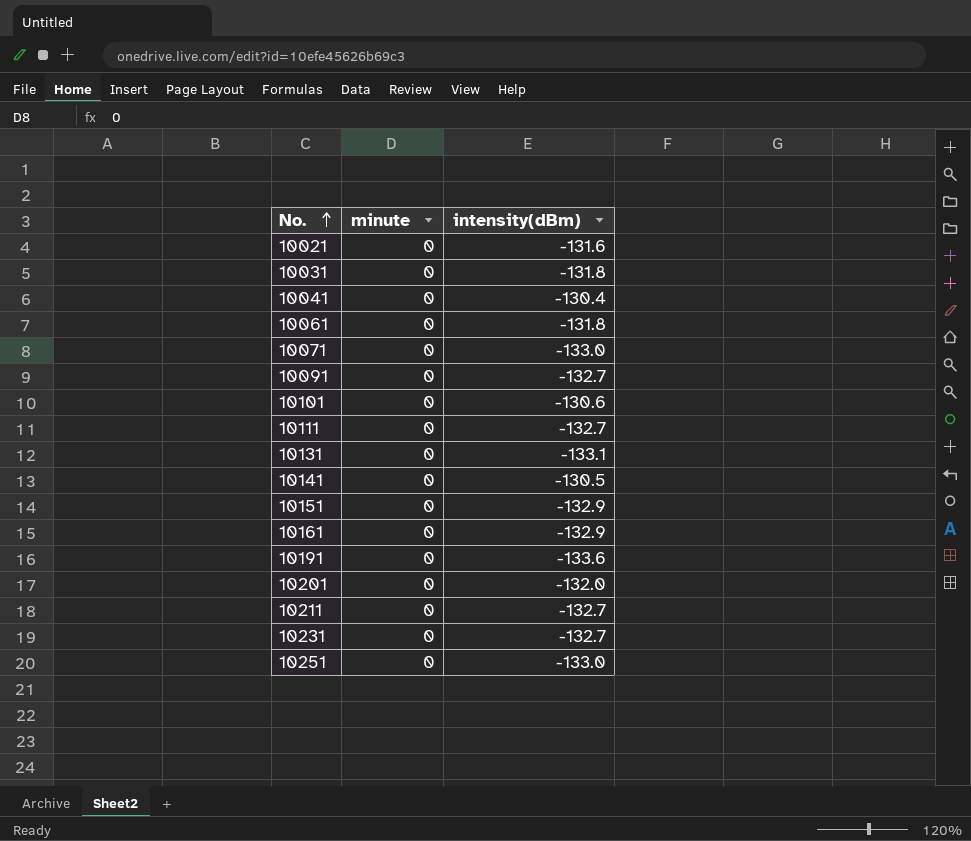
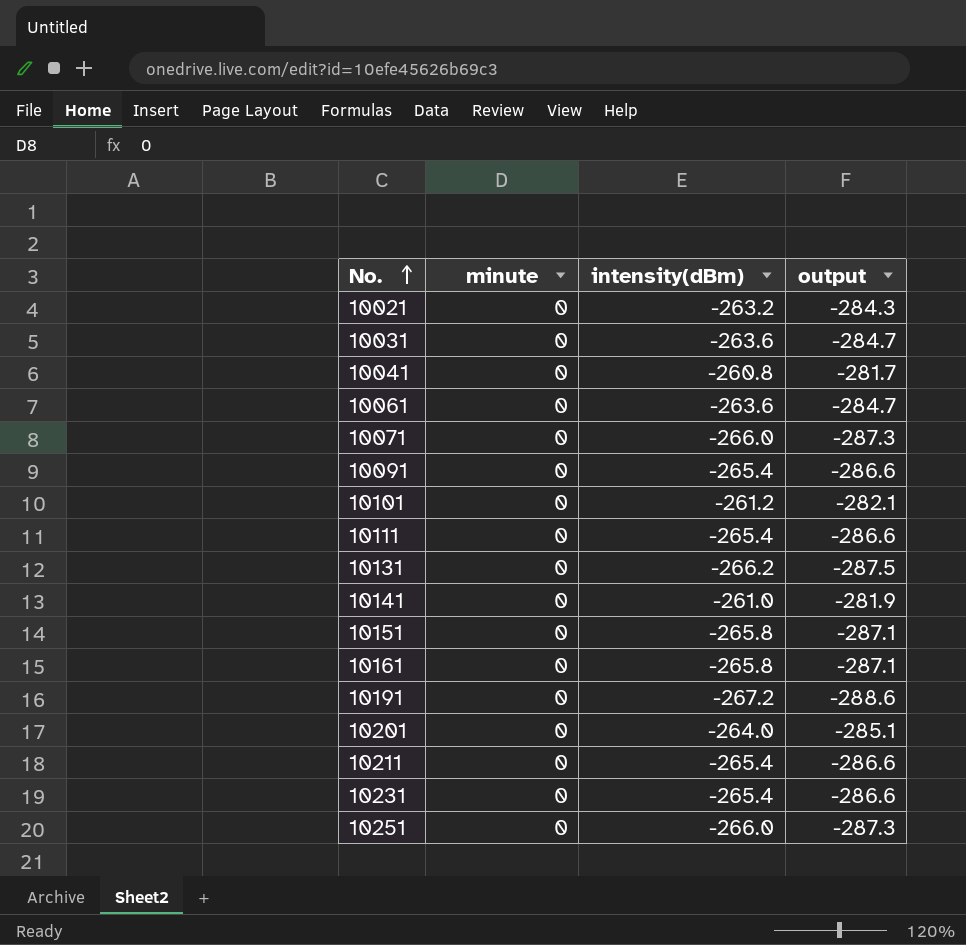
column output | formula: none -> [intensity(dBm)] * 1.08
10021 | intensity(dBm): -131.6 -> -263.2
10031 | intensity(dBm): -131.8 -> -263.6
10041 | intensity(dBm): -130.4 -> -260.8
10061 | intensity(dBm): -131.8 -> -263.6
10071 | intensity(dBm): -133.0 -> -266.0
10091 | intensity(dBm): -132.7 -> -265.4
10101 | intensity(dBm): -130.6 -> -261.2
10111 | intensity(dBm): -132.7 -> -265.4
10131 | intensity(dBm): -133.1 -> -266.2
10141 | intensity(dBm): -130.5 -> -261.0
10151 | intensity(dBm): -132.9 -> -265.8
10161 | intensity(dBm): -132.9 -> -265.8
10191 | intensity(dBm): -133.6 -> -267.2
10201 | intensity(dBm): -132.0 -> -264.0
10211 | intensity(dBm): -132.7 -> -265.4
10231 | intensity(dBm): -132.7 -> -265.4
10251 | intensity(dBm): -133.0 -> -266.0

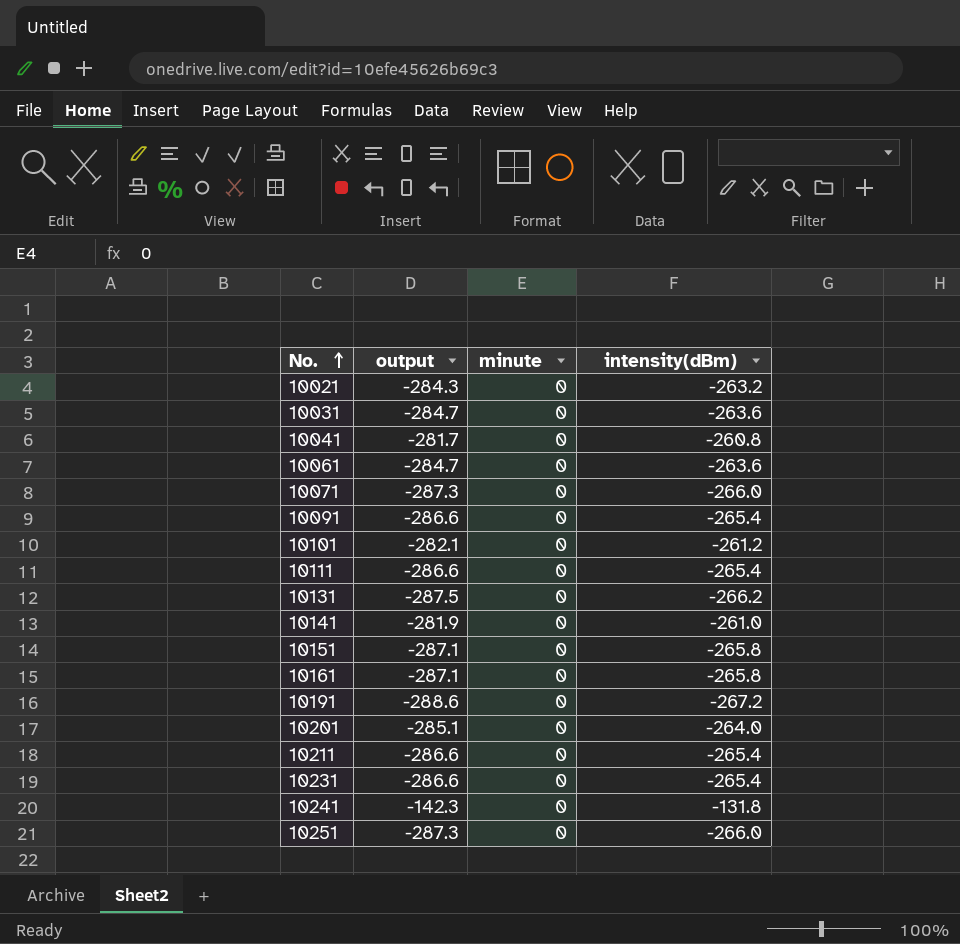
column output | position: 4 -> 2
row 10241: none -> -142.3 | 0 | -131.8

